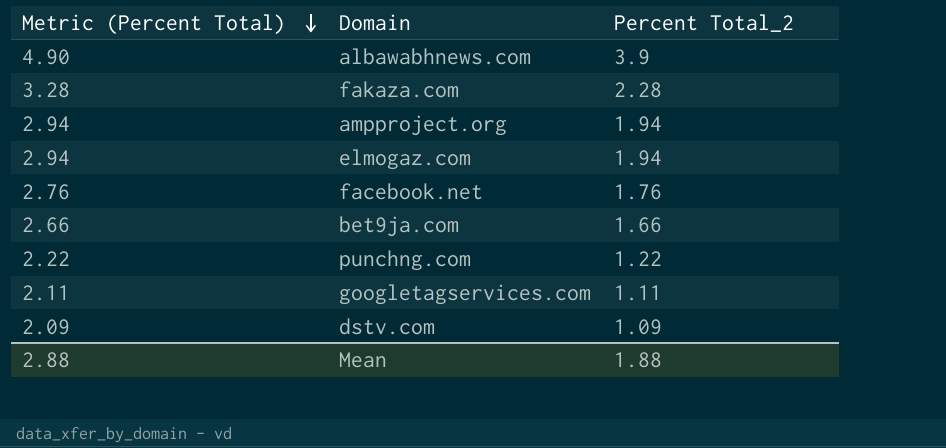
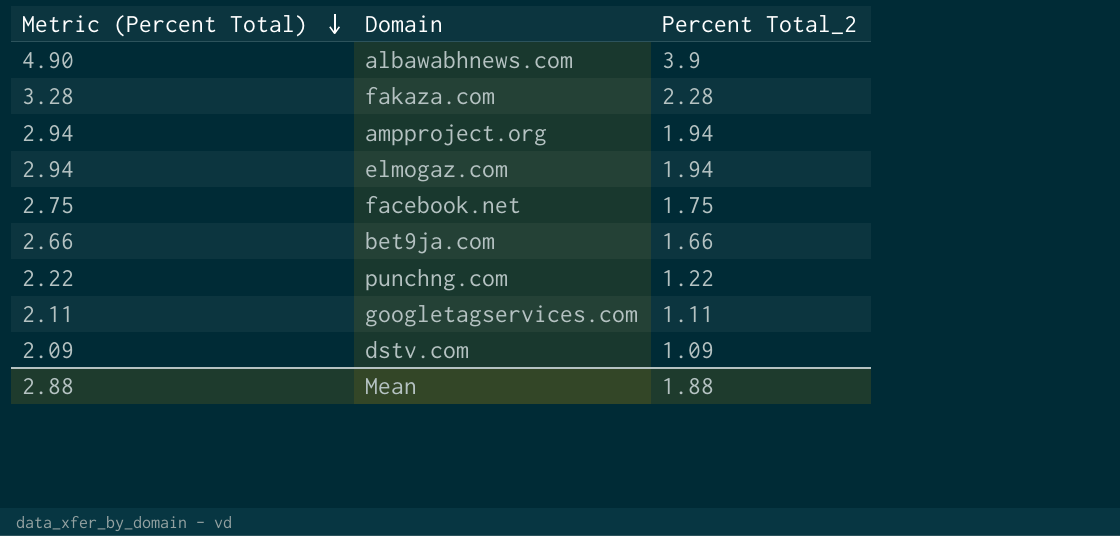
facebook.net | Metric (Percent Total): 2.76 -> 2.75
facebook.net | Percent Total_2: 1.76 -> 1.75

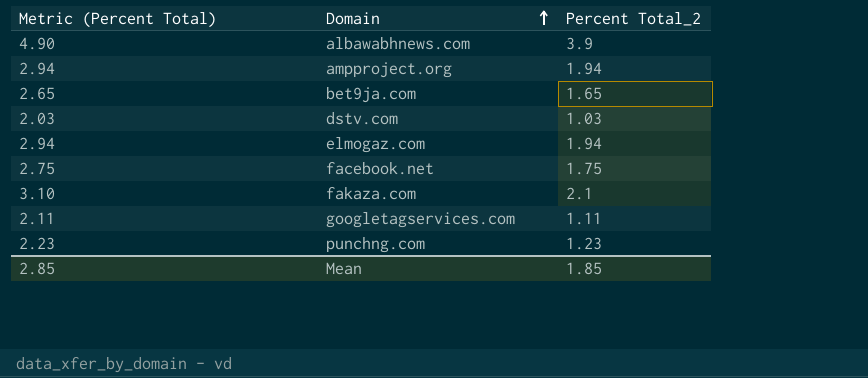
row order: Metric (Percent Total) descending -> Domain ascending
bet9ja.com | Metric (Percent Total): 2.66 -> 2.65
bet9ja.com | Percent Total_2: 1.66 -> 1.65
dstv.com | Metric (Percent Total): 2.09 -> 2.03
dstv.com | Percent Total_2: 1.09 -> 1.03
fakaza.com | Metric (Percent Total): 3.28 -> 3.10
fakaza.com | Percent Total_2: 2.28 -> 2.1
punchng.com | Metric (Percent Total): 2.22 -> 2.23
punchng.com | Percent Total_2: 1.22 -> 1.23
Mean | Metric (Percent Total): 2.88 -> 2.85
Mean | Percent Total_2: 1.88 -> 1.85

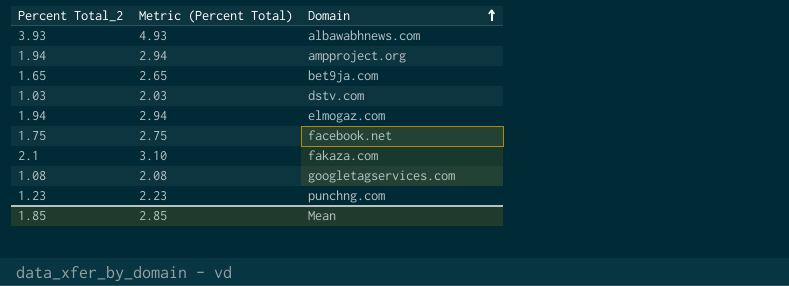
column Percent Total_2 | position: 3 -> 1
albawabhnews.com | Percent Total_2: 3.9 -> 3.93
albawabhnews.com | Metric (Percent Total): 4.90 -> 4.93
googletagservices.com | Percent Total_2: 1.11 -> 1.08
googletagservices.com | Metric (Percent Total): 2.11 -> 2.08

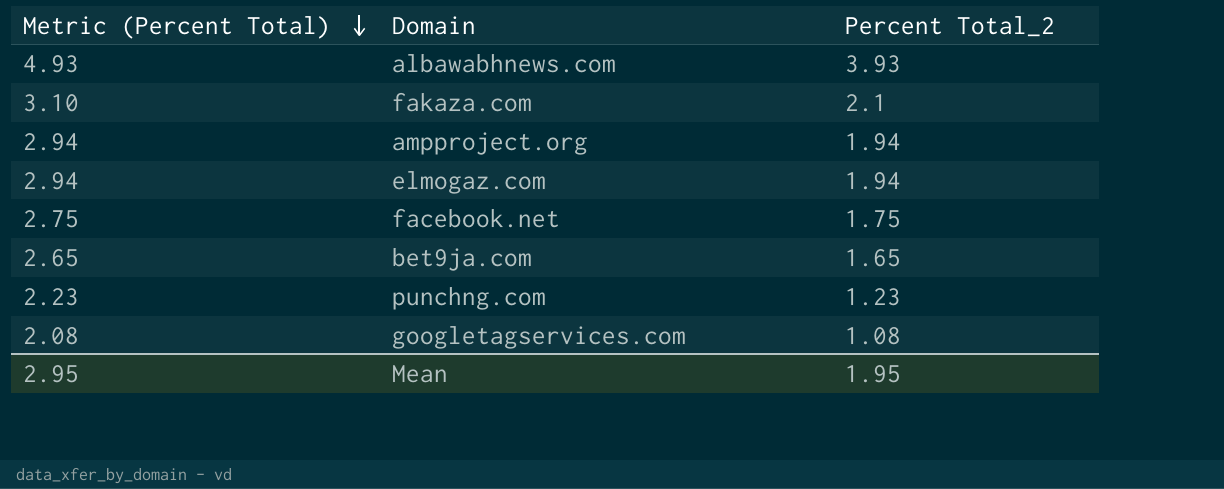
row order: Domain ascending -> Metric (Percent Total) descending
column Percent Total_2 | position: 1 -> 3
row dstv.com: 1.03 | 2.03 -> none
Mean | Metric (Percent Total): 2.85 -> 2.95
Mean | Percent Total_2: 1.85 -> 1.95

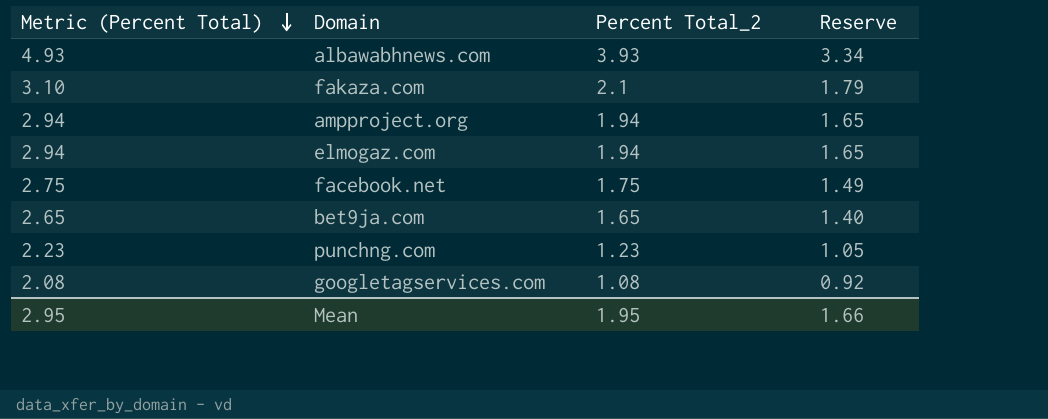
column Reserve | formula: none -> [Percent Total_2] * 0.85

